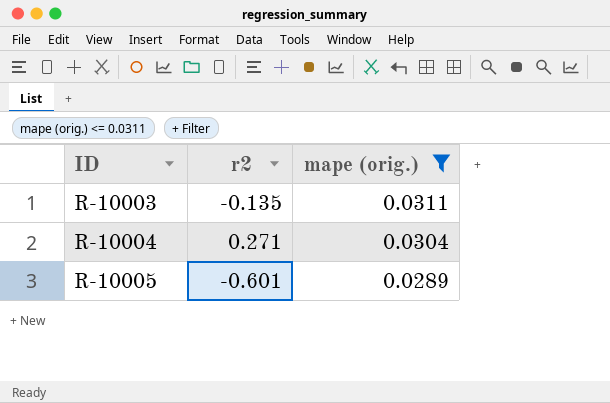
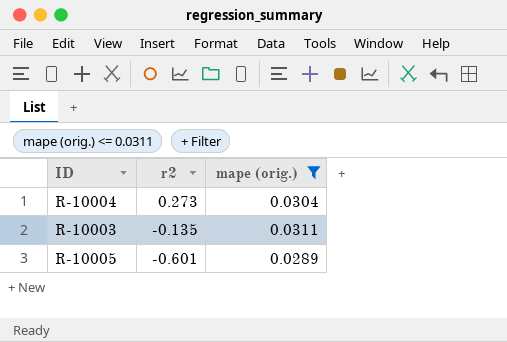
row order: ID ascending -> r2 descending
R-10004 | r2: 0.271 -> 0.273

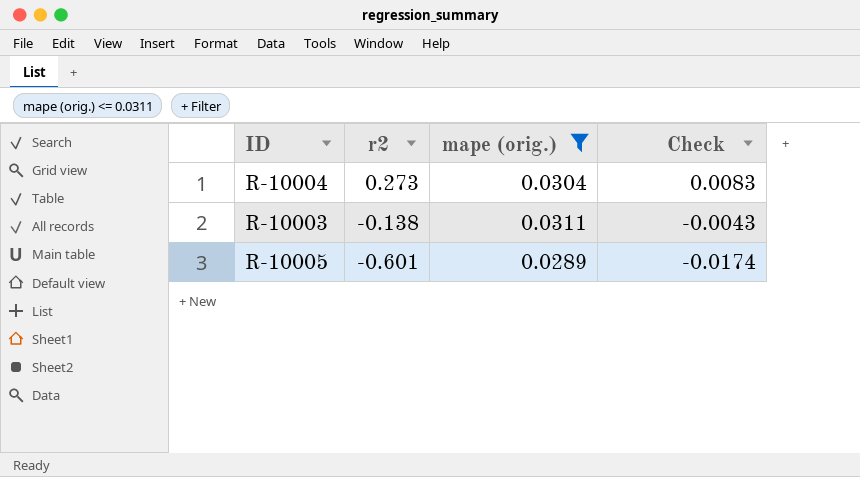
column Check | formula: none -> [r2] * [mape (orig.)]
R-10003 | r2: -0.135 -> -0.138

